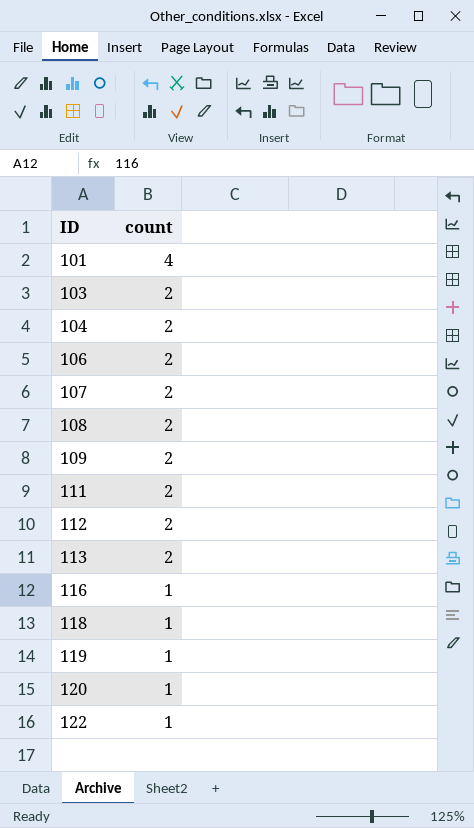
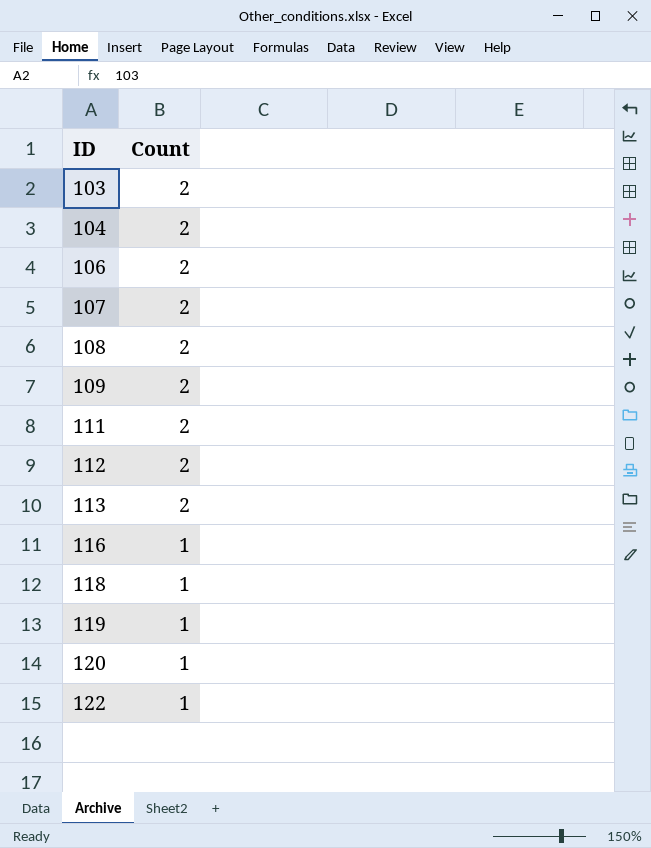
column name: count -> Count
row 101: 4 -> none

